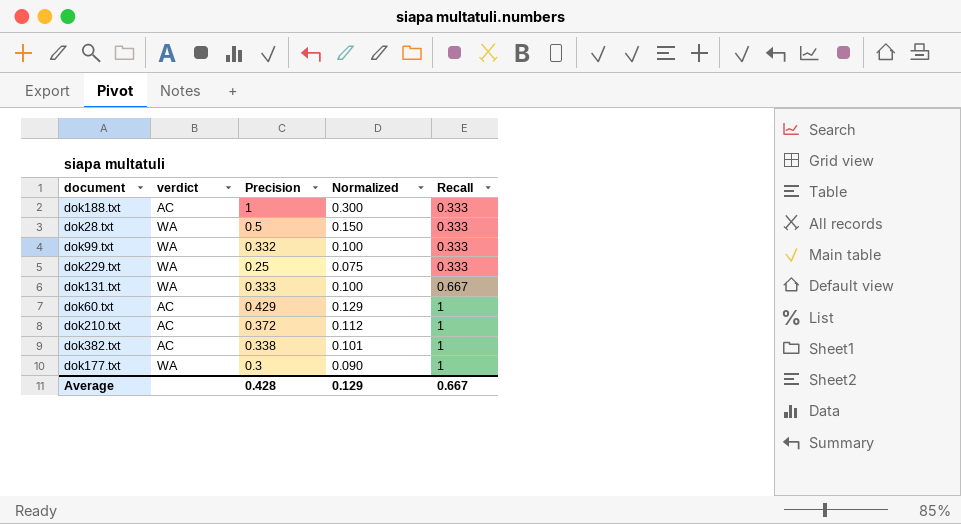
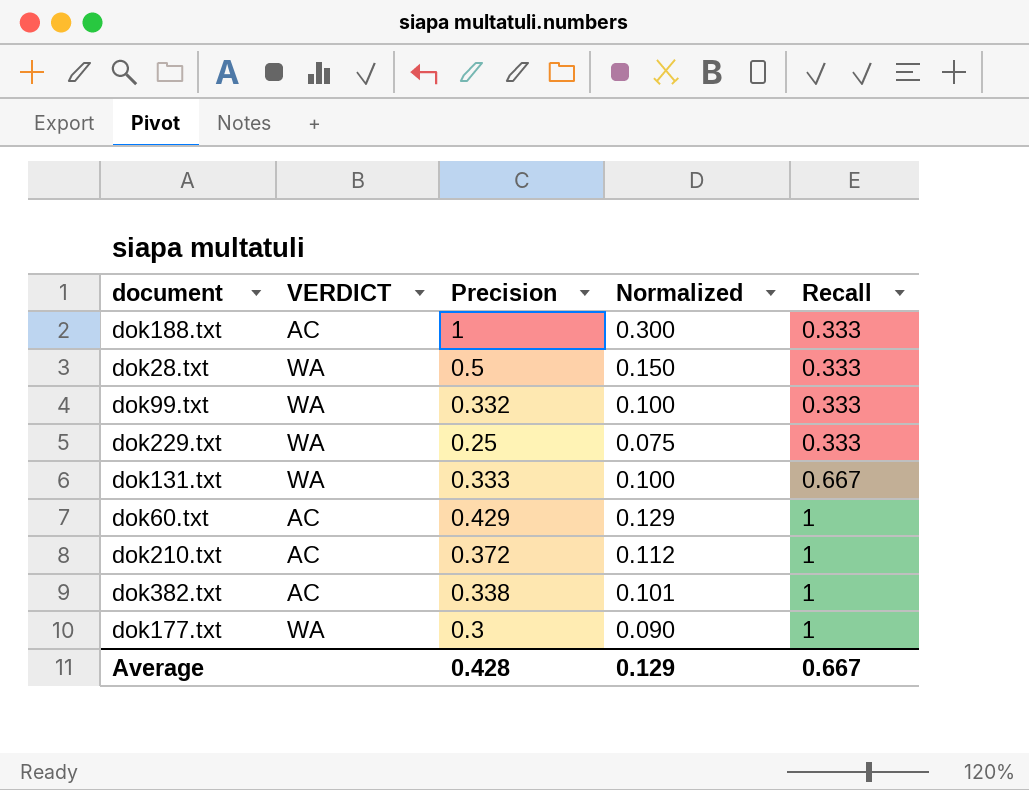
column name: verdict -> VERDICT

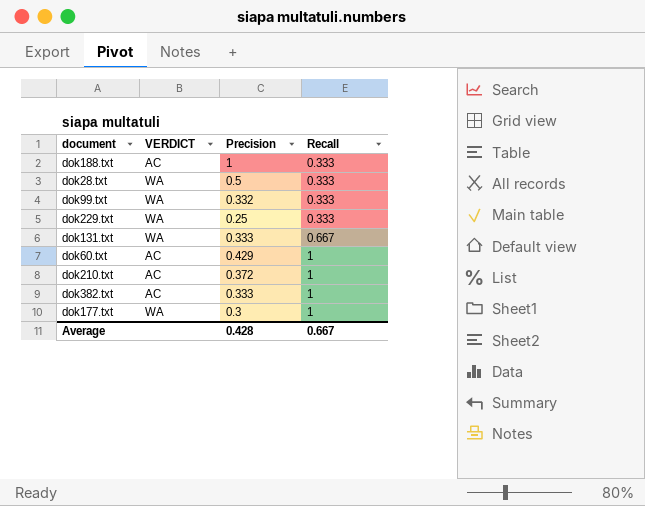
column Normalized | formula: [Precision] * 0.3 -> none
dok382.txt | Precision: 0.338 -> 0.333

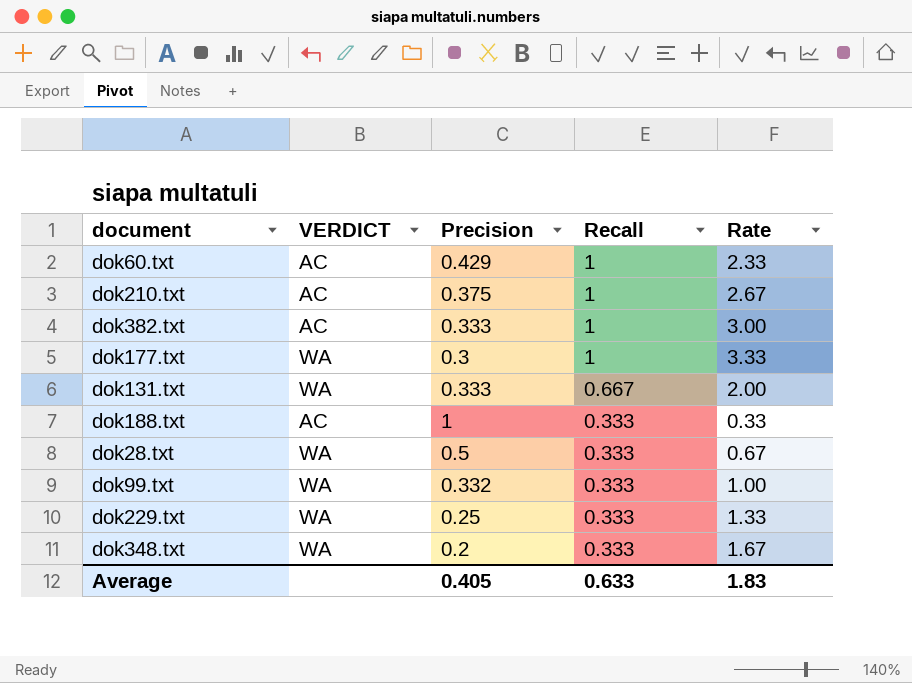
row order: Recall ascending -> Recall descending
column Rate | formula: none -> [Recall] / [Precision]
dok210.txt | Precision: 0.372 -> 0.375
row dok348.txt: none -> WA | 0.2 | 0.333 | 1.67
Average | Precision: 0.428 -> 0.405
Average | Recall: 0.667 -> 0.633

